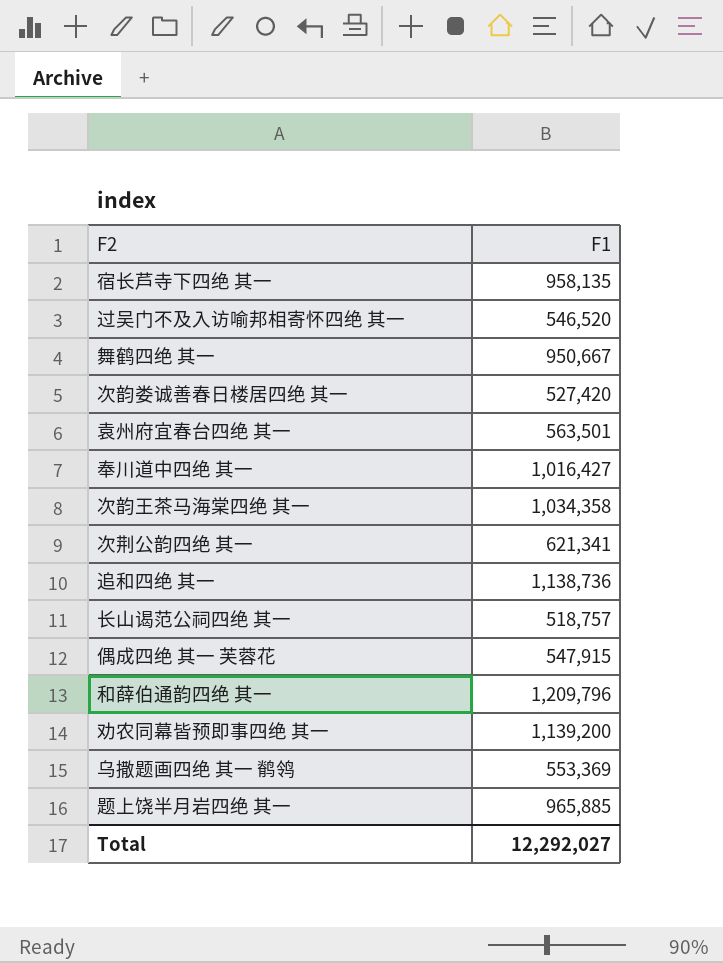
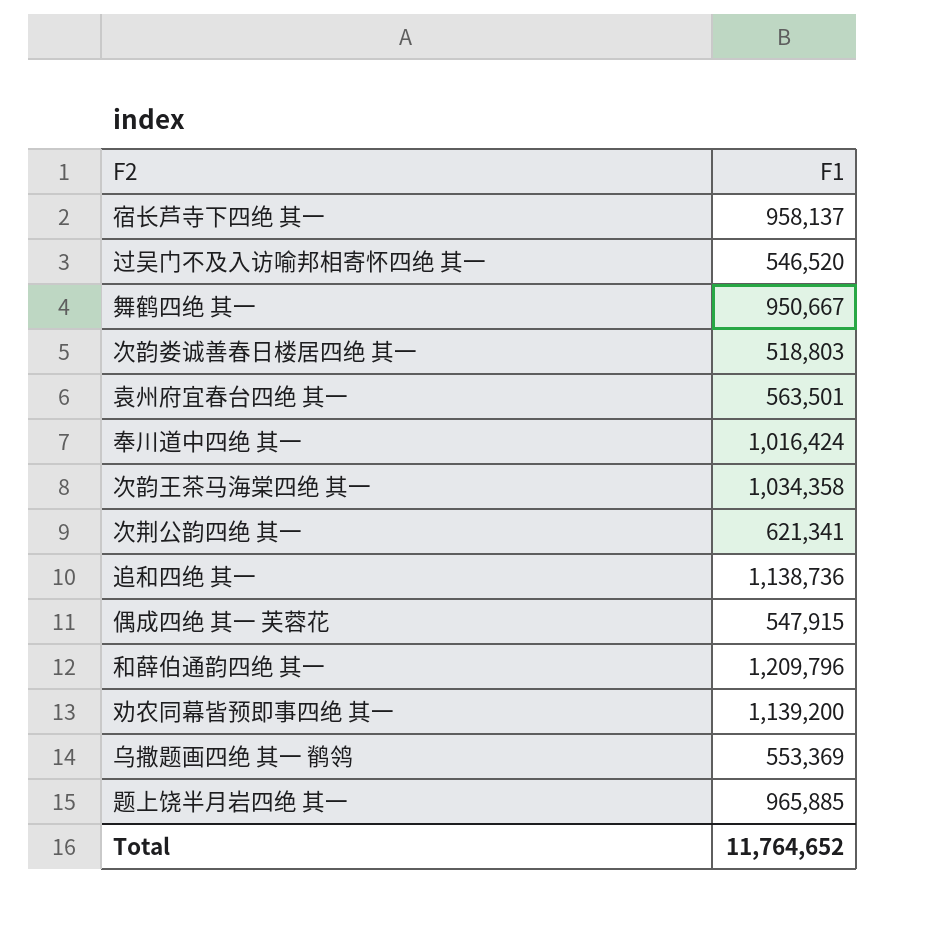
row 长山谒范公祠四绝 其一: 518,757 -> none
宿长芦寺下四绝 其一 | F1: 958,135 -> 958,137
次韵娄诚善春日楼居四绝 其一 | F1: 527,420 -> 518,803
奉川道中四绝 其一 | F1: 1,016,427 -> 1,016,424
Total | F1: 12,292,027 -> 11,764,652

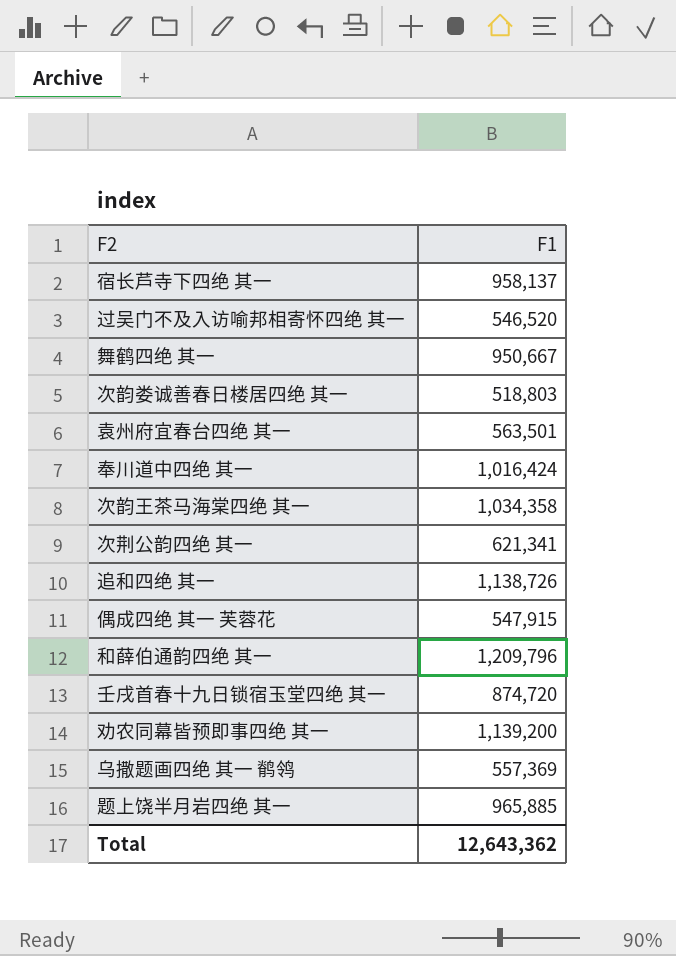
追和四绝 其一 | F1: 1,138,736 -> 1,138,726
row 壬戌首春十九日锁宿玉堂四绝 其一: none -> 874,720
乌撒题画四绝 其一 鹡鸰 | F1: 553,369 -> 557,369
Total | F1: 11,764,652 -> 12,643,362

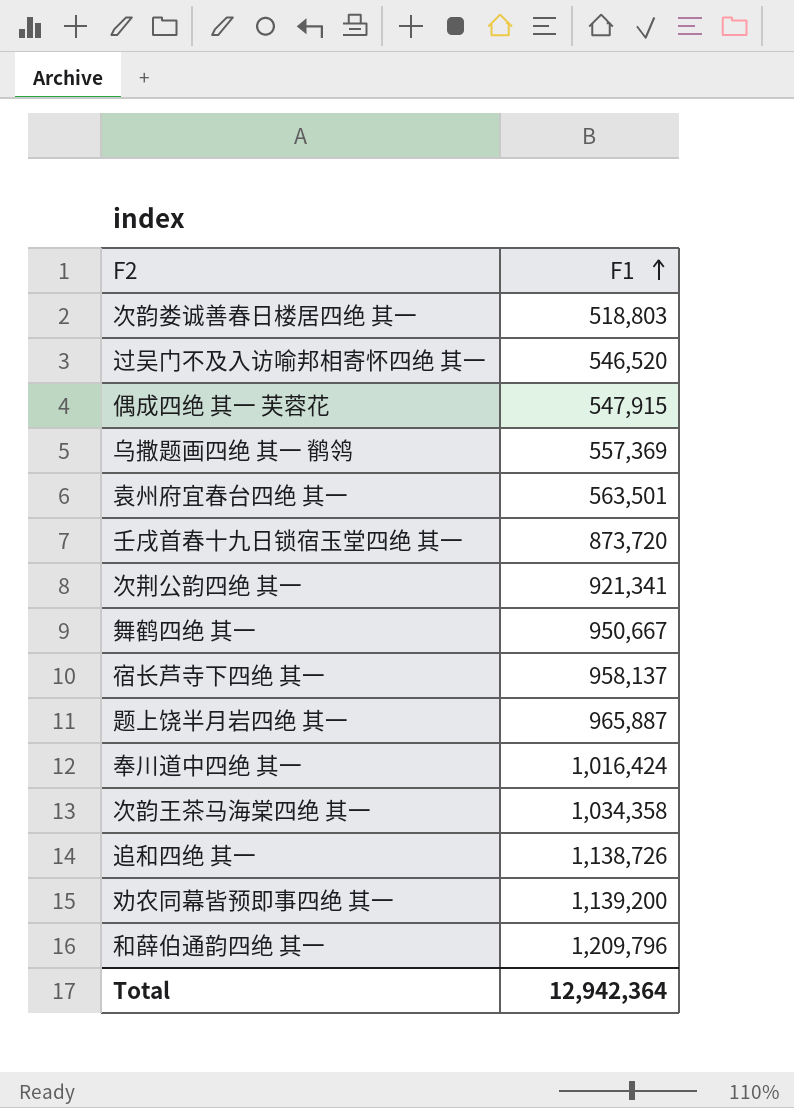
row order: none -> F1 ascending
壬戌首春十九日锁宿玉堂四绝 其一 | F1: 874,720 -> 873,720
次荆公韵四绝 其一 | F1: 621,341 -> 921,341
题上饶半月岩四绝 其一 | F1: 965,885 -> 965,887
Total | F1: 12,643,362 -> 12,942,364

